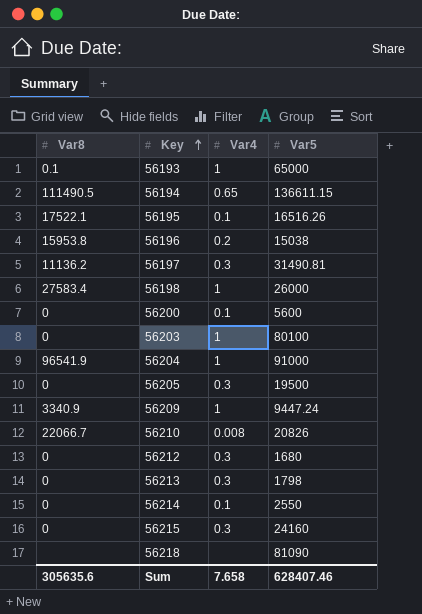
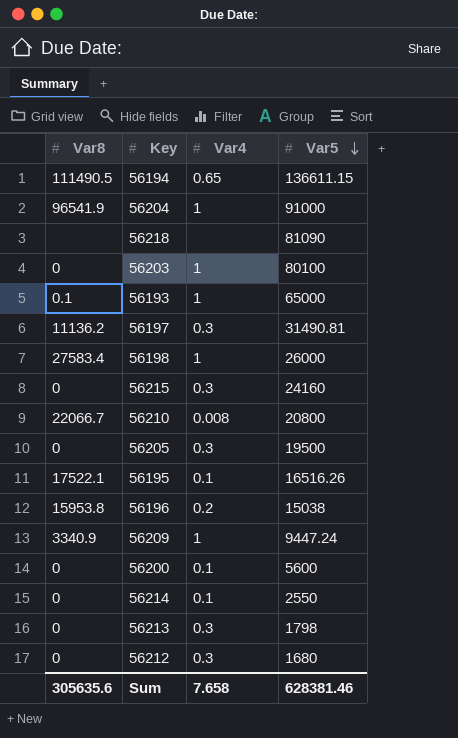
row order: Key ascending -> Var5 descending
56210 | Var5: 20826 -> 20800
Sum | Var5: 628407.46 -> 628381.46

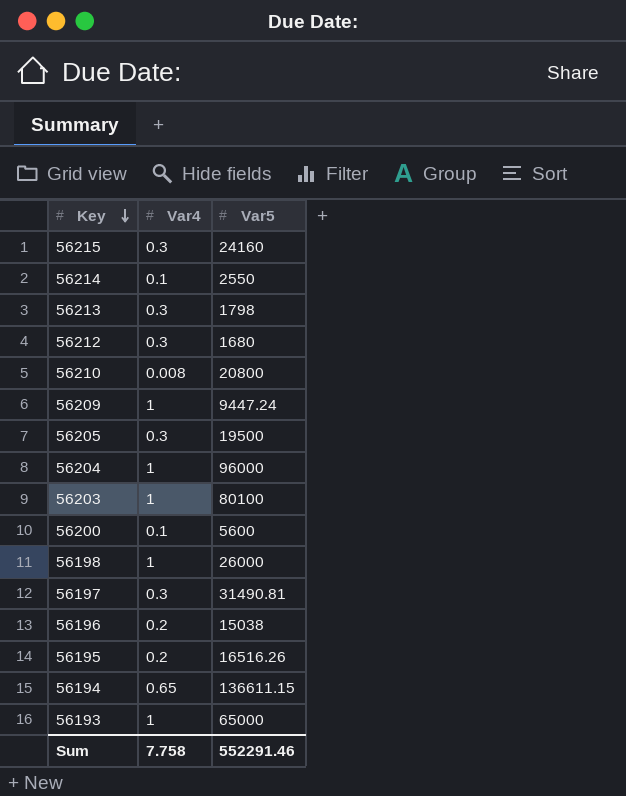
row order: Var5 descending -> Key descending
column Var8 | position: 1 -> none
row 56218: none | none | 81090 -> none
56204 | Var5: 91000 -> 96000
56195 | Var4: 0.1 -> 0.2
Sum | Var4: 7.658 -> 7.758
Sum | Var5: 628381.46 -> 552291.46

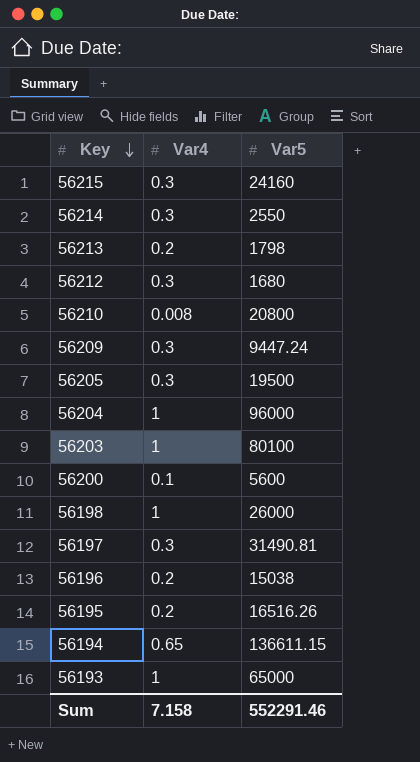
56214 | Var4: 0.1 -> 0.3
56213 | Var4: 0.3 -> 0.2
56209 | Var4: 1 -> 0.3
Sum | Var4: 7.758 -> 7.158

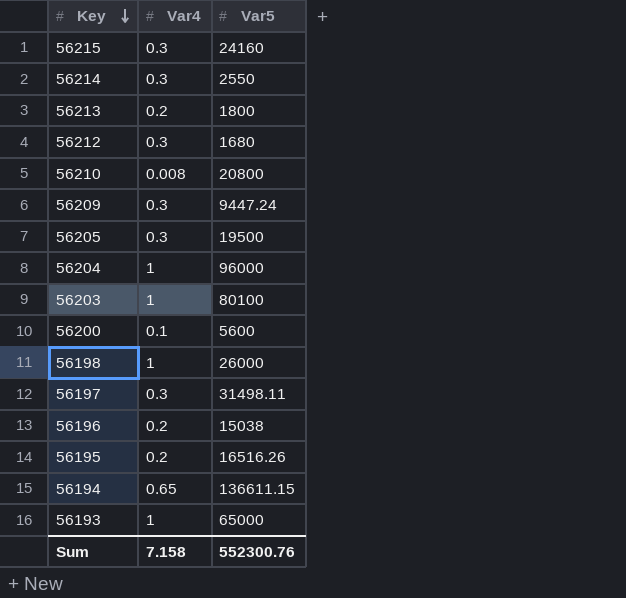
56213 | Var5: 1798 -> 1800
56197 | Var5: 31490.81 -> 31498.11
Sum | Var5: 552291.46 -> 552300.76

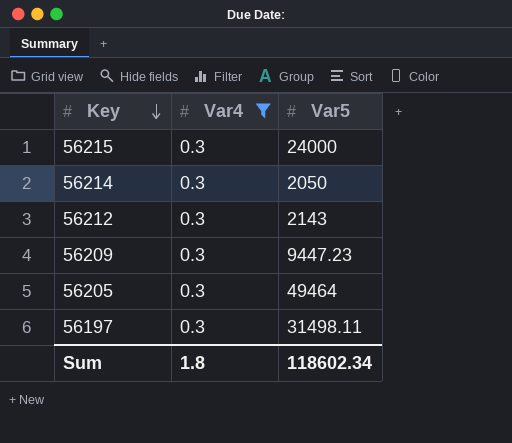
filter: none -> Var4 = 0.3
56215 | Var5: 24160 -> 24000
56214 | Var5: 2550 -> 2050
56212 | Var5: 1680 -> 2143
56209 | Var5: 9447.24 -> 9447.23
56205 | Var5: 19500 -> 49464
Sum | Var4: 7.158 -> 1.8
Sum | Var5: 552300.76 -> 118602.34

